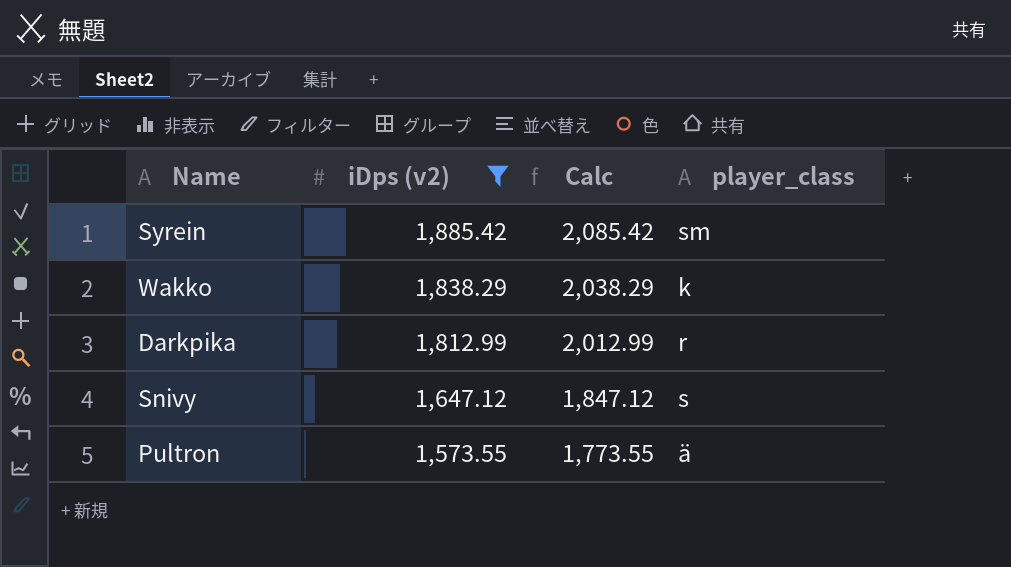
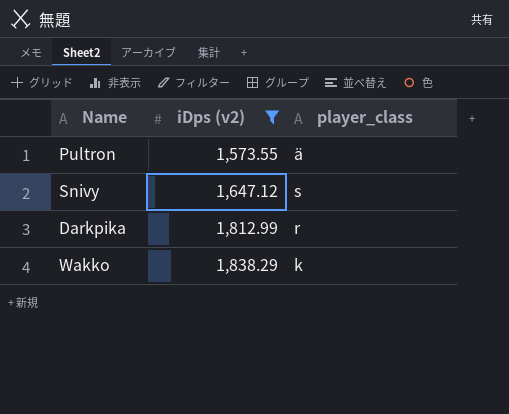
row order: iDps (v2) descending -> iDps (v2) ascending
column Calc | formula: [iDps (v2)] + 200 -> none
row Syrein: 1,885.42 | 2,085.42 | sm -> none

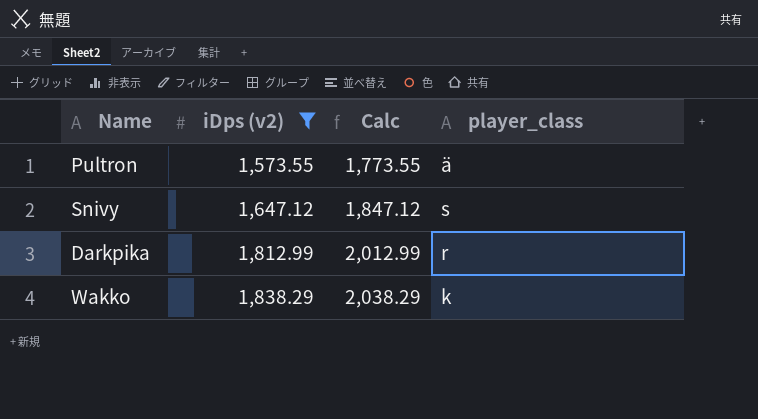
column Calc | formula: none -> [iDps (v2)] + 200

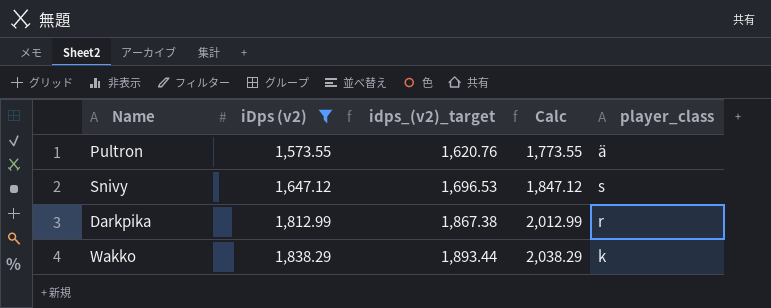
column idps_(v2)_target | formula: none -> [iDps (v2)] * 1.03

